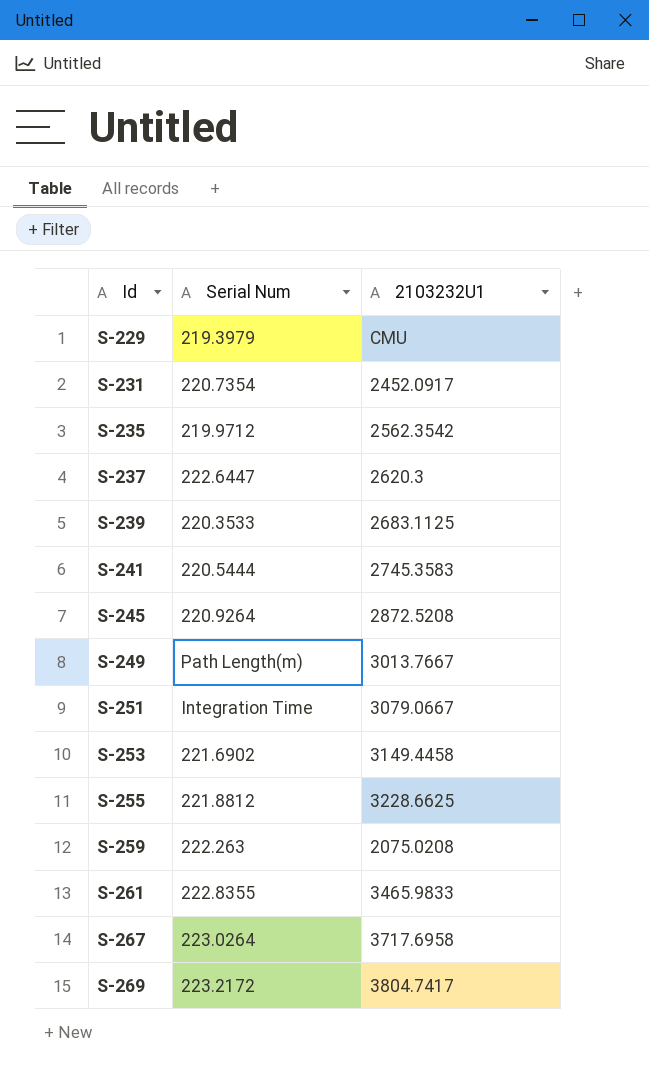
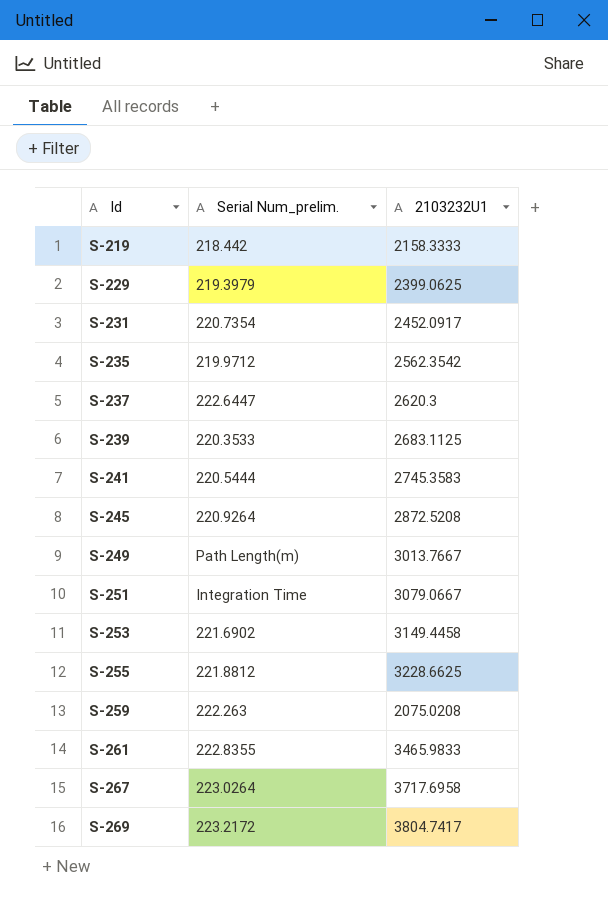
column name: Serial Num -> Serial Num_prelim.
row S-219: none -> 218.442 | 2158.3333
S-229 | 2103232U1: CMU -> 2399.0625

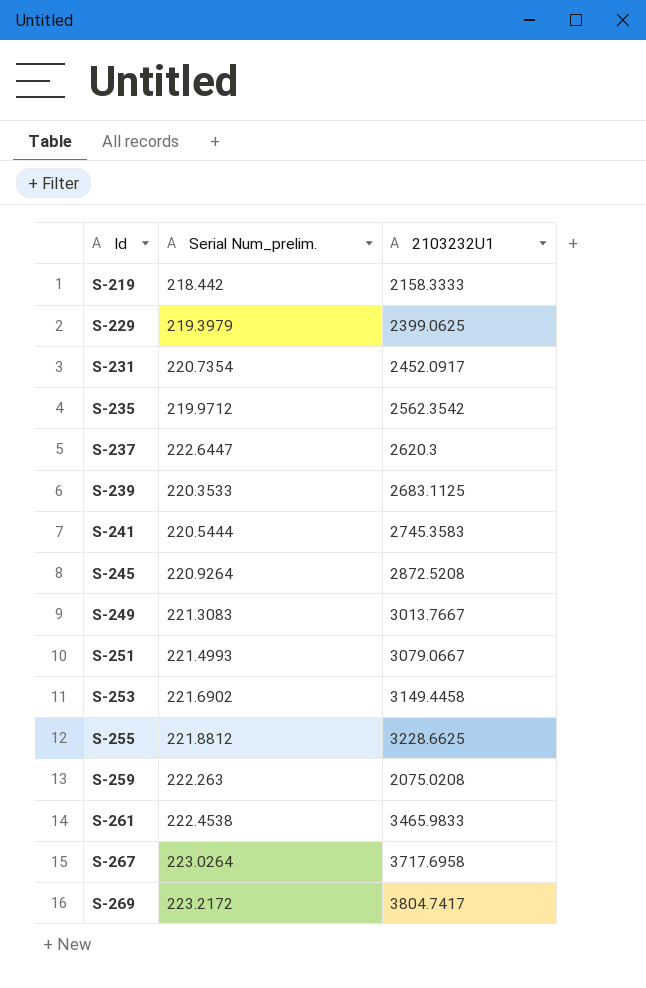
S-249 | Serial Num_prelim.: Path Length(m) -> 221.3083
S-251 | Serial Num_prelim.: Integration Time -> 221.4993
S-261 | Serial Num_prelim.: 222.8355 -> 222.4538

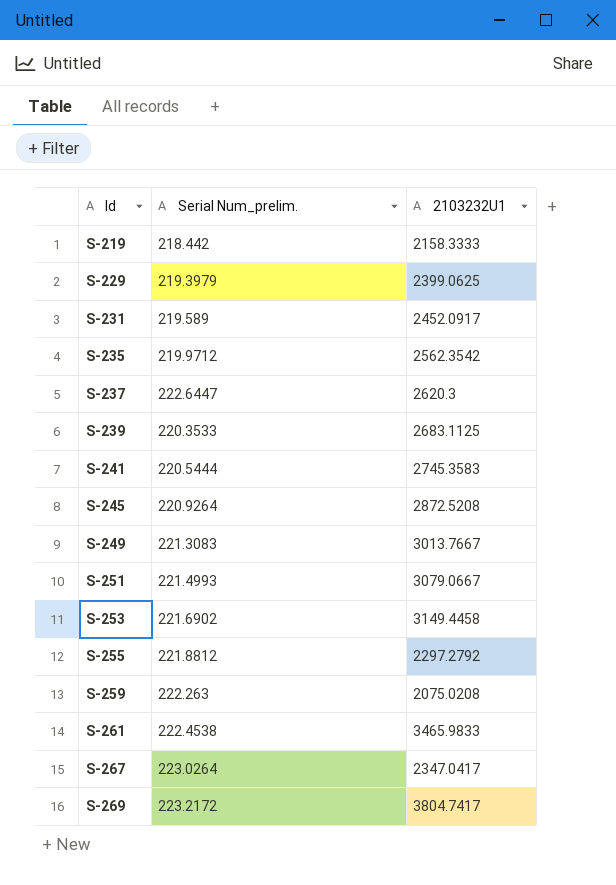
S-231 | Serial Num_prelim.: 220.7354 -> 219.589
S-255 | 2103232U1: 3228.6625 -> 2297.2792
S-267 | 2103232U1: 3717.6958 -> 2347.0417

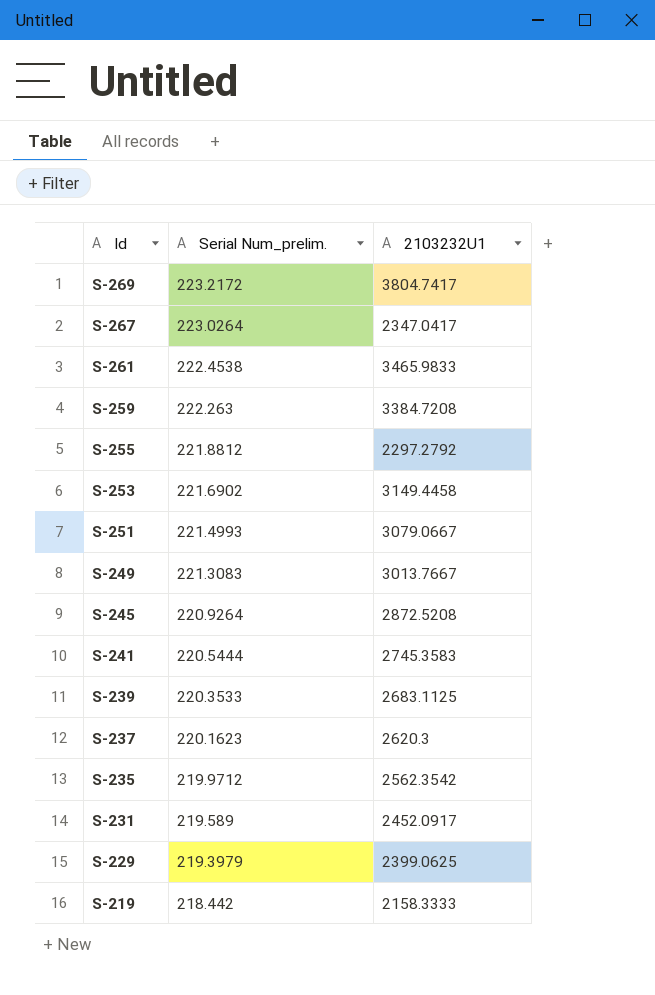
row order: Id ascending -> Id descending
S-259 | 2103232U1: 2075.0208 -> 3384.7208
S-237 | Serial Num_prelim.: 222.6447 -> 220.1623

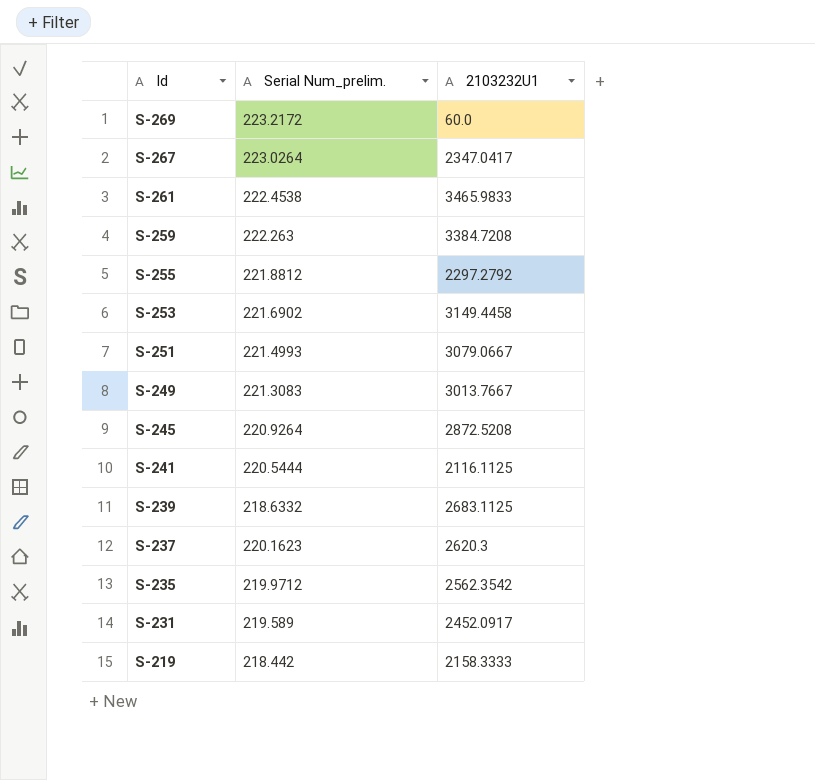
row S-229: 219.3979 | 2399.0625 -> none
S-269 | 2103232U1: 3804.7417 -> 60.0
S-241 | 2103232U1: 2745.3583 -> 2116.1125
S-239 | Serial Num_prelim.: 220.3533 -> 218.6332

